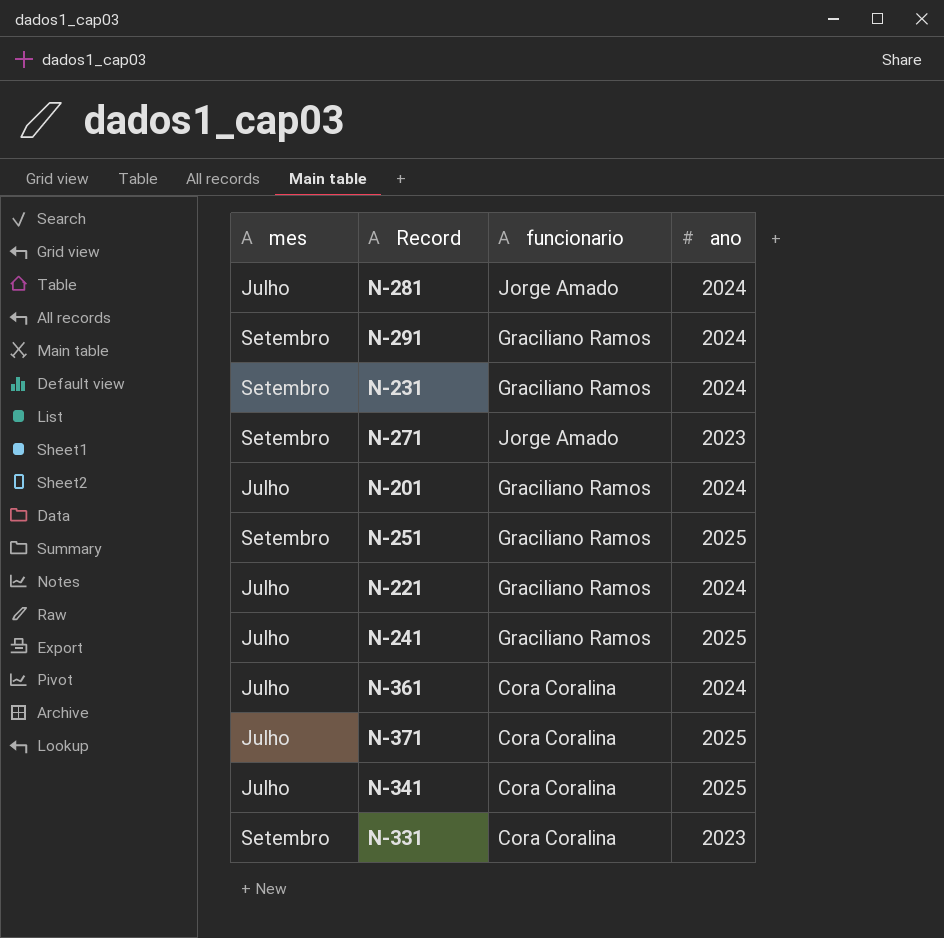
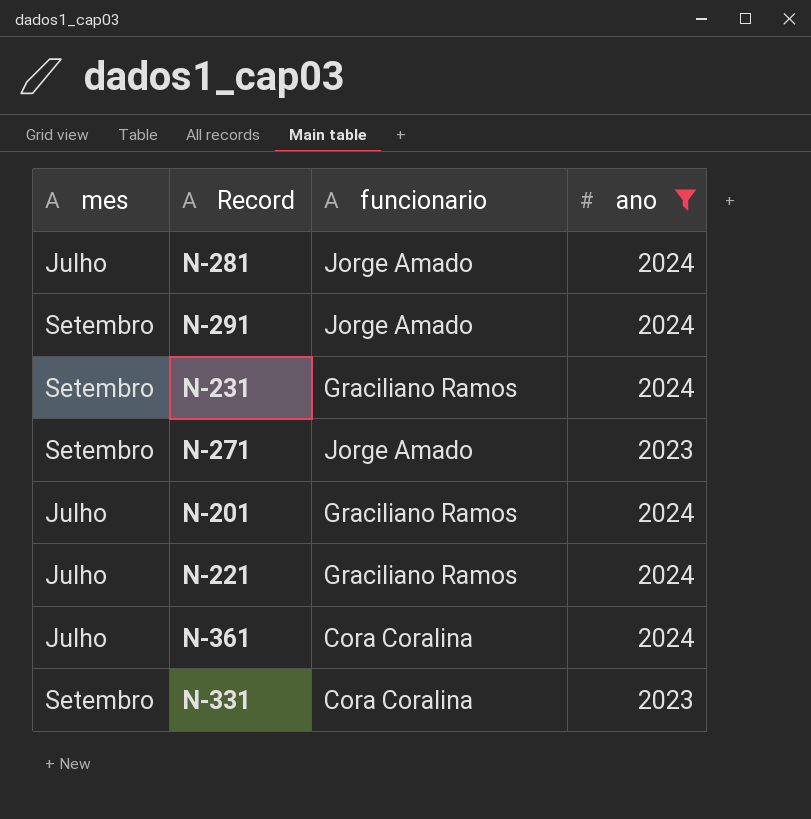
filter: none -> ano != 2025
N-291 | funcionario: Graciliano Ramos -> Jorge Amado

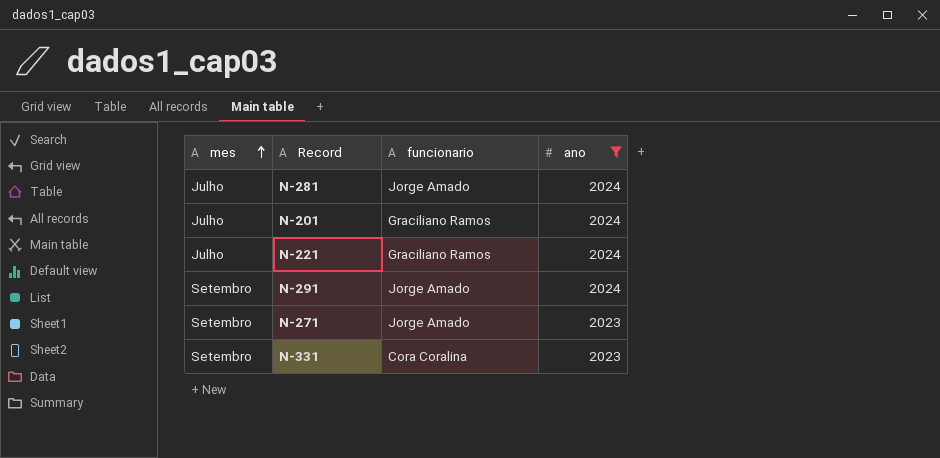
row order: none -> mes ascending
row N-231: Setembro | Graciliano Ramos | 2024 -> none
row N-361: Julho | Cora Coralina | 2024 -> none

